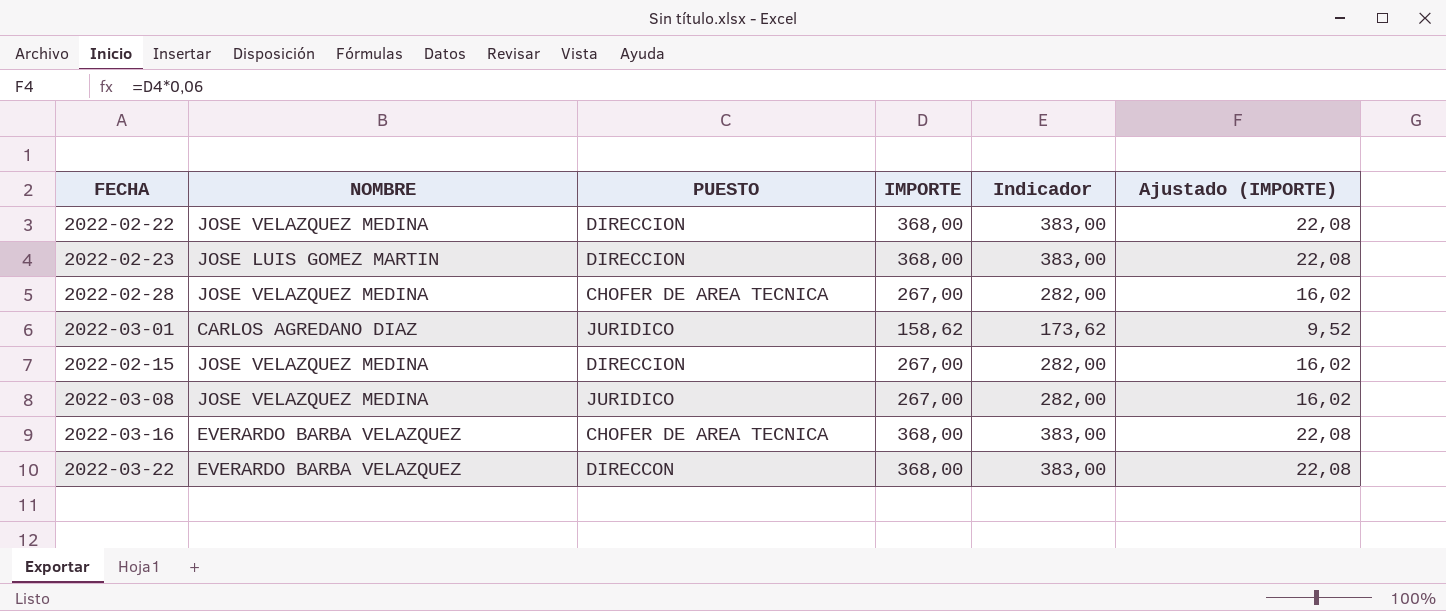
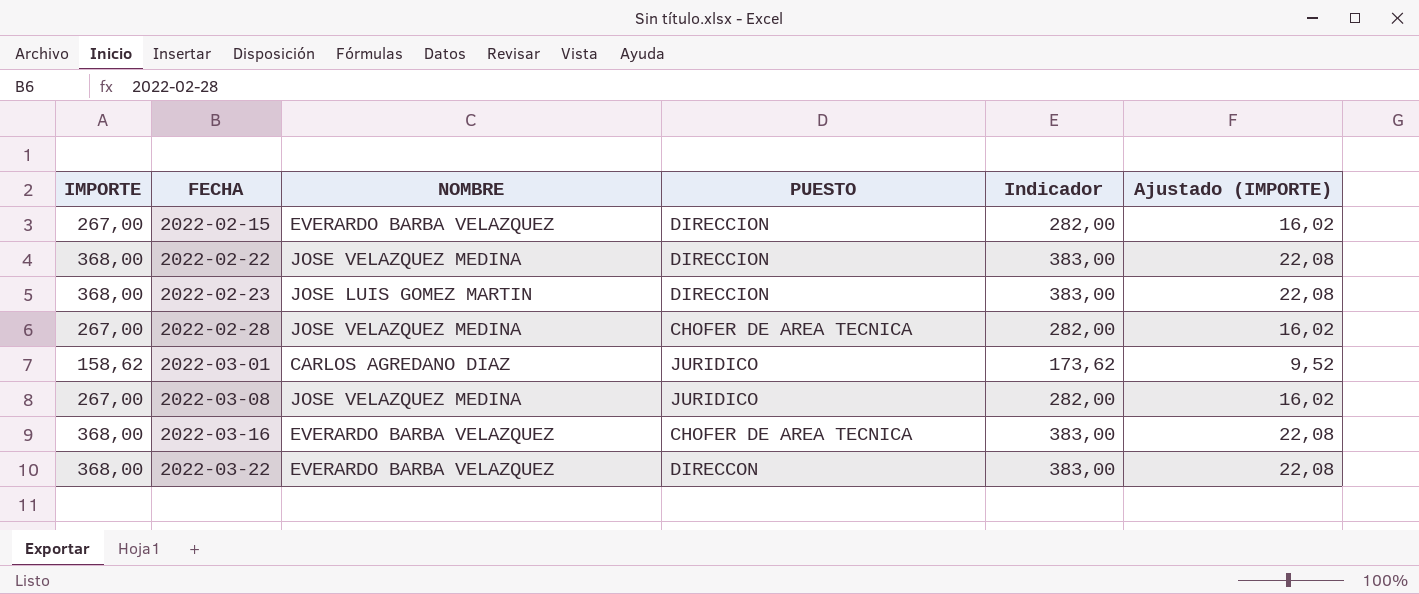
row order: none -> FECHA ascending
column IMPORTE | position: 4 -> 1
2022-02-15 | NOMBRE: JOSE VELAZQUEZ MEDINA -> EVERARDO BARBA VELAZQUEZ

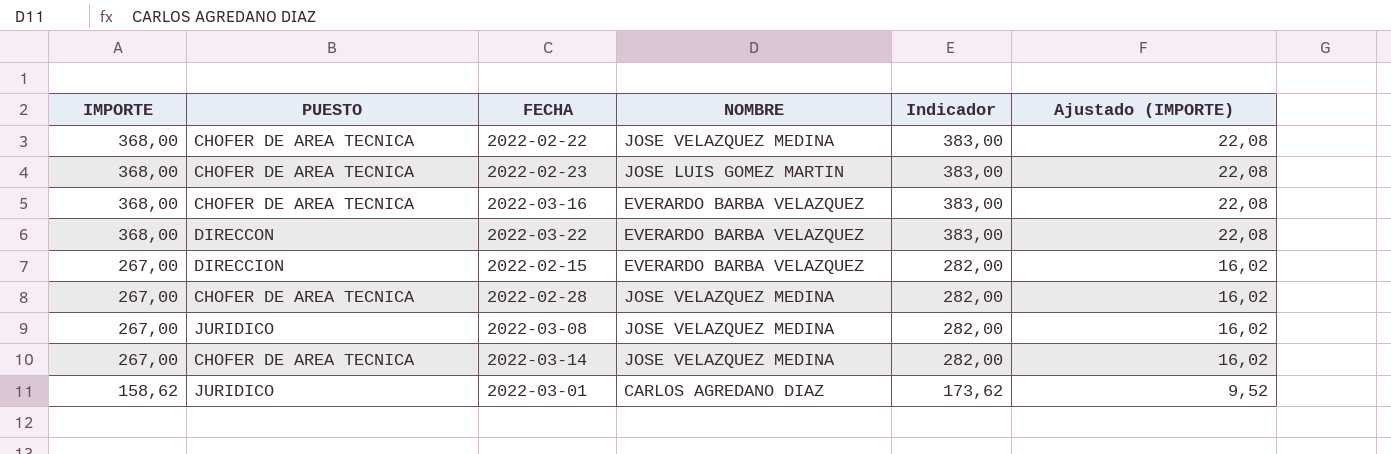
row order: FECHA ascending -> IMPORTE descending
column PUESTO | position: 4 -> 2
2022-02-22 | PUESTO: DIRECCION -> CHOFER DE AREA TECNICA
2022-02-23 | PUESTO: DIRECCION -> CHOFER DE AREA TECNICA
row 2022-03-14: none -> 267,00 | CHOFER DE AREA TECNICA | JOSE VELAZQUEZ MEDINA | 282,00 | 16,02

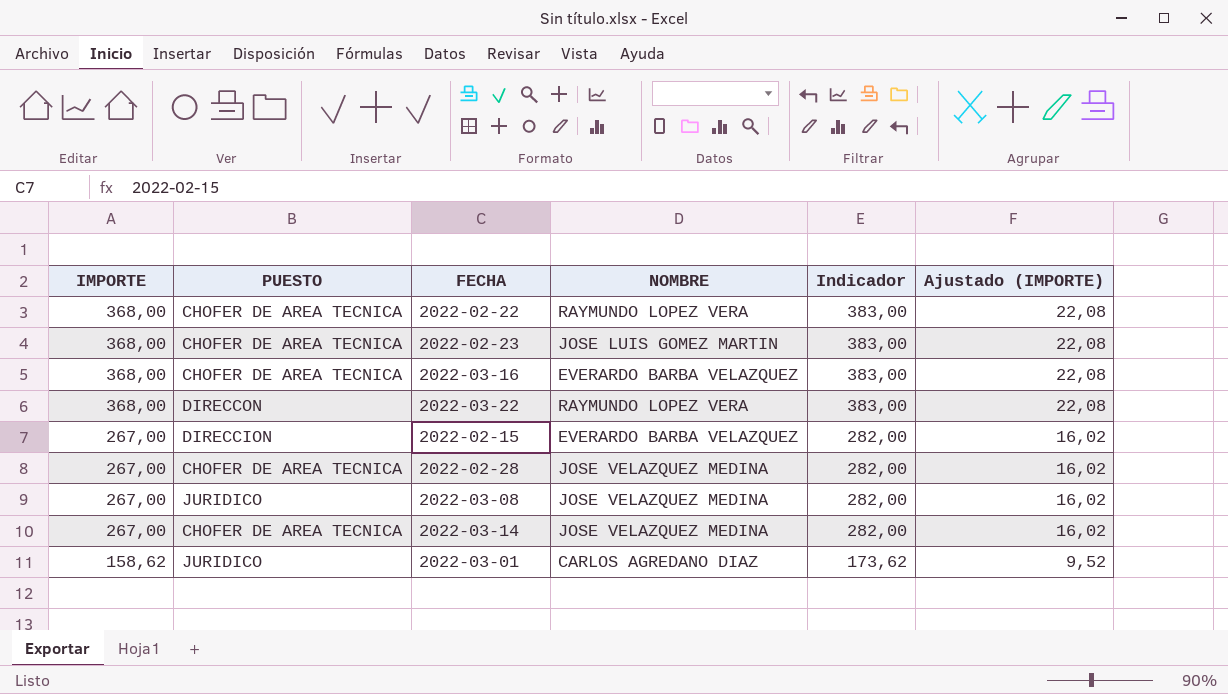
2022-02-22 | NOMBRE: JOSE VELAZQUEZ MEDINA -> RAYMUNDO LOPEZ VERA
2022-03-22 | NOMBRE: EVERARDO BARBA VELAZQUEZ -> RAYMUNDO LOPEZ VERA

